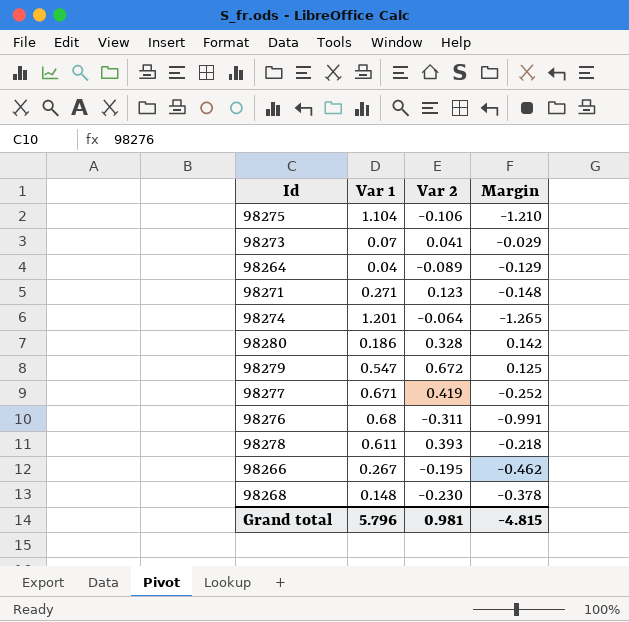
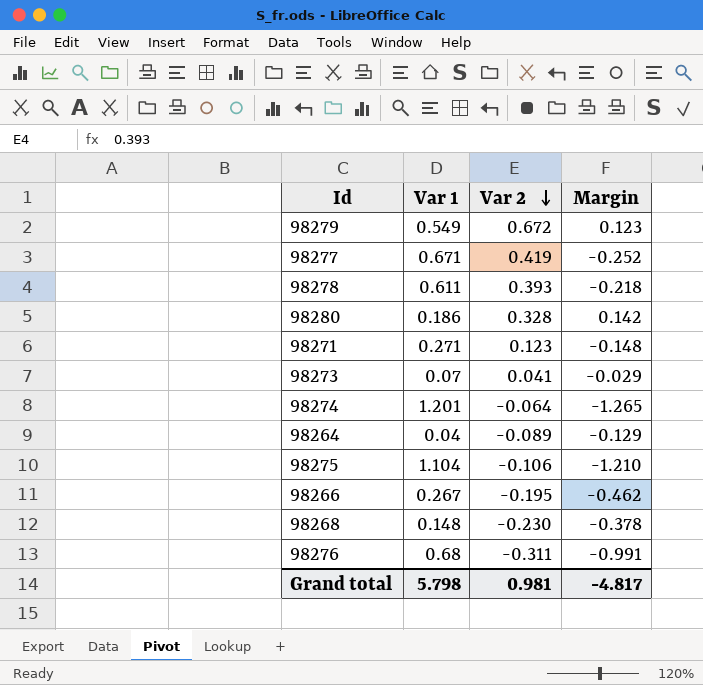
row order: none -> Var 2 descending
98279 | Var 1: 0.547 -> 0.549
98279 | Margin: 0.125 -> 0.123
Grand total | Var 1: 5.796 -> 5.798
Grand total | Margin: -4.815 -> -4.817

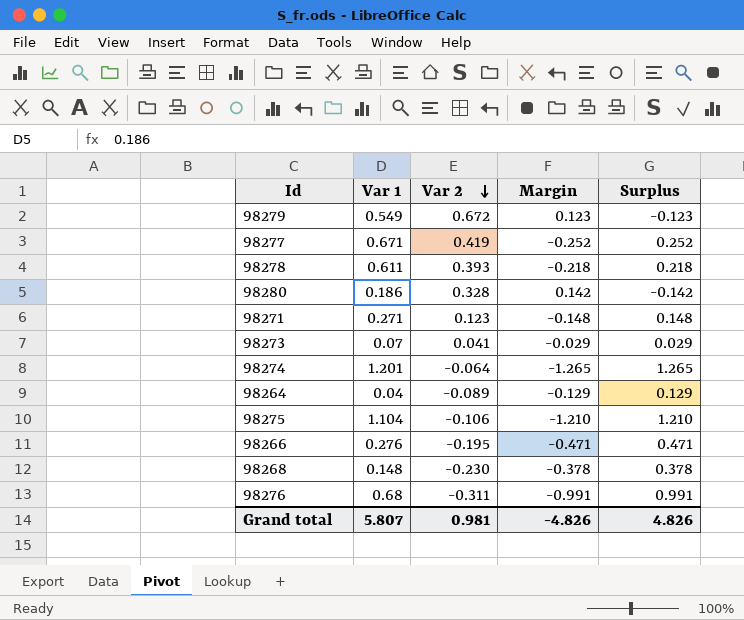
column Surplus | formula: none -> [Var 1] - [Var 2]
98266 | Var 1: 0.267 -> 0.276
98266 | Margin: -0.462 -> -0.471
Grand total | Var 1: 5.798 -> 5.807
Grand total | Margin: -4.817 -> -4.826

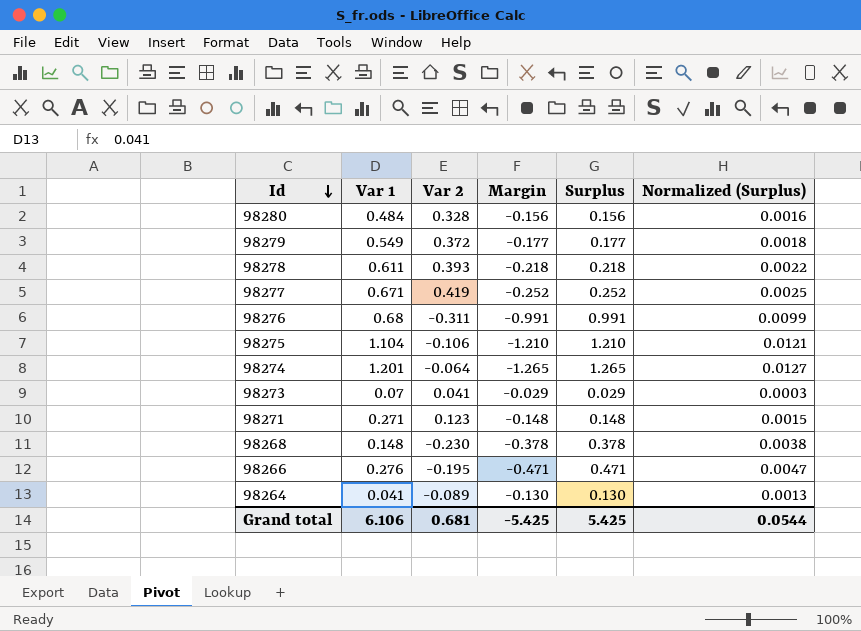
row order: Var 2 descending -> Id descending
column Normalized (Surplus) | formula: none -> [Surplus] * 0.01
98280 | Var 1: 0.186 -> 0.484
98280 | Margin: 0.142 -> -0.156
98280 | Surplus: -0.142 -> 0.156
98279 | Var 2: 0.672 -> 0.372
98279 | Margin: 0.123 -> -0.177
98279 | Surplus: -0.123 -> 0.177
98264 | Var 1: 0.04 -> 0.041
98264 | Margin: -0.129 -> -0.130
98264 | Surplus: 0.129 -> 0.130
Grand total | Var 1: 5.807 -> 6.106
Grand total | Var 2: 0.981 -> 0.681
Grand total | Margin: -4.826 -> -5.425
Grand total | Surplus: 4.826 -> 5.425

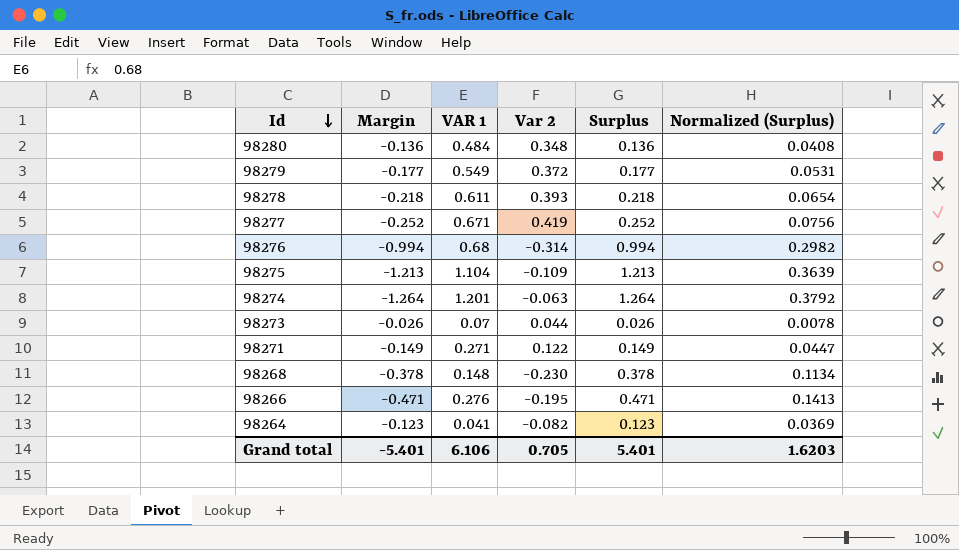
column Margin | position: 4 -> 2
column name: Var 1 -> VAR 1
column Normalized (Surplus) | formula: [Surplus] * 0.01 -> [Surplus] * 0.3
98280 | Margin: -0.156 -> -0.136
98280 | Var 2: 0.328 -> 0.348
98280 | Surplus: 0.156 -> 0.136
98276 | Margin: -0.991 -> -0.994
98276 | Var 2: -0.311 -> -0.314
98276 | Surplus: 0.991 -> 0.994
98275 | Margin: -1.210 -> -1.213
98275 | Var 2: -0.106 -> -0.109
98275 | Surplus: 1.210 -> 1.213
98274 | Margin: -1.265 -> -1.264
98274 | Var 2: -0.064 -> -0.063
98274 | Surplus: 1.265 -> 1.264
98273 | Margin: -0.029 -> -0.026
98273 | Var 2: 0.041 -> 0.044
98273 | Surplus: 0.029 -> 0.026
98271 | Margin: -0.148 -> -0.149
98271 | Var 2: 0.123 -> 0.122
98271 | Surplus: 0.148 -> 0.149
98264 | Margin: -0.130 -> -0.123
98264 | Var 2: -0.089 -> -0.082
98264 | Surplus: 0.130 -> 0.123
Grand total | Margin: -5.425 -> -5.401
Grand total | Var 2: 0.681 -> 0.705
Grand total | Surplus: 5.425 -> 5.401
Grand total | Normalized (Surplus): 0.0544 -> 1.6203

